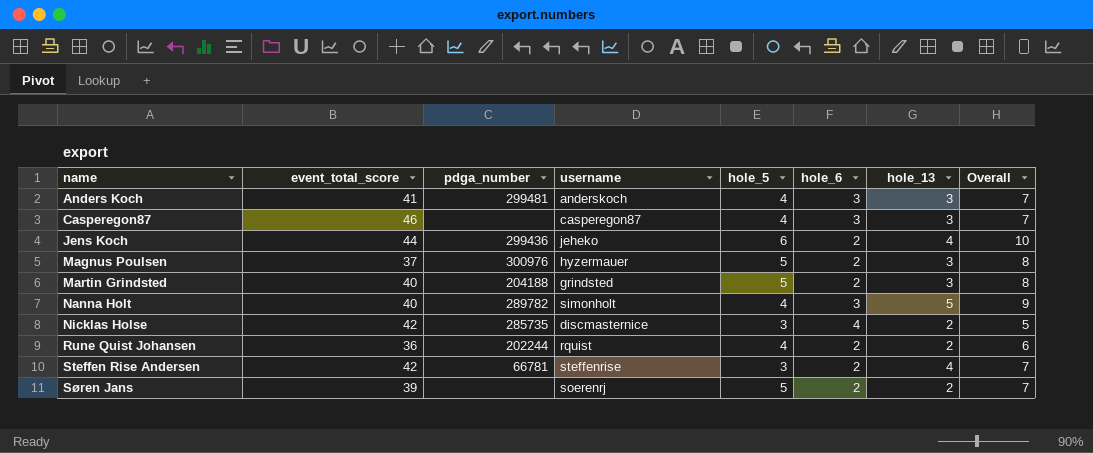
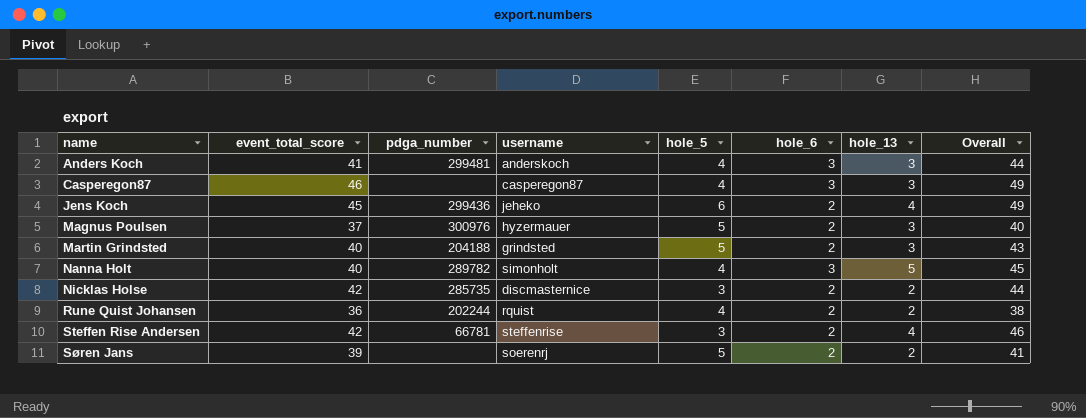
column Overall | formula: [hole_5] + [hole_13] -> [event_total_score] + [hole_13]
Jens Koch | event_total_score: 44 -> 45
Nicklas Holse | hole_6: 4 -> 2

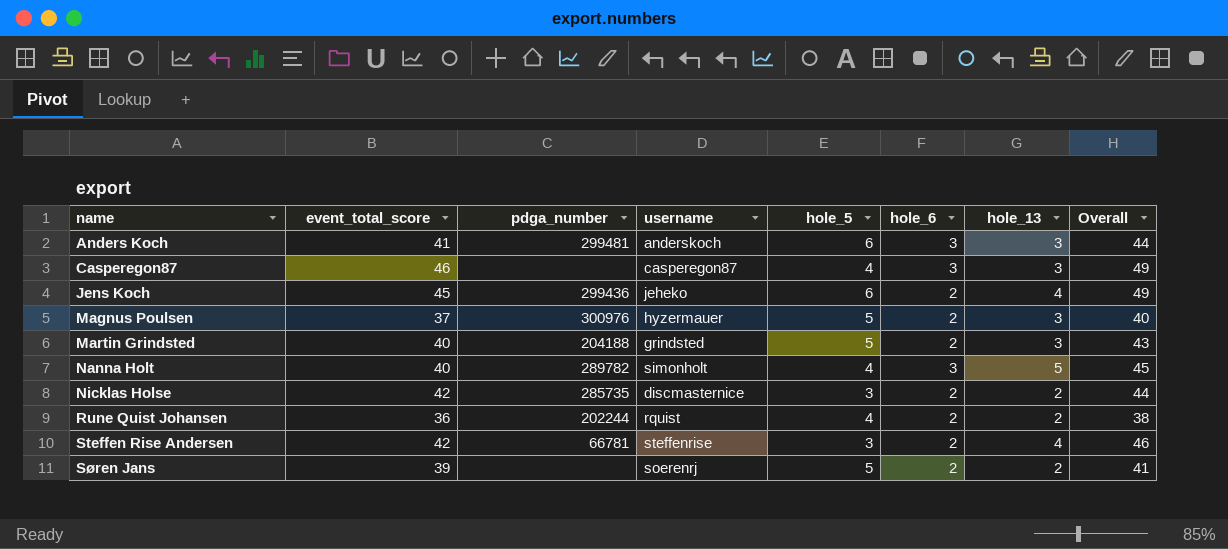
Anders Koch | hole_5: 4 -> 6

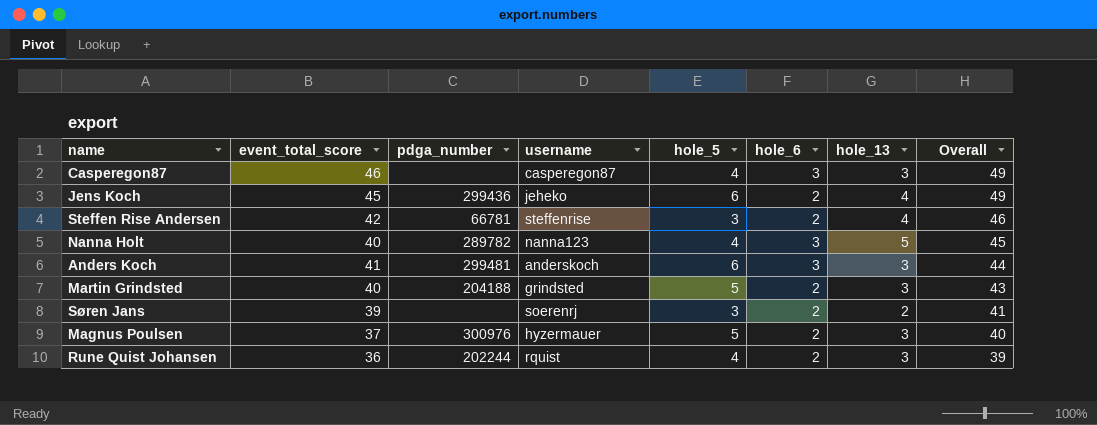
row order: name ascending -> Overall descending
row Nicklas Holse: 42 | 285735 | discmasternice | 3 | 2 | 2 | 44 -> none
Nanna Holt | username: simonholt -> nanna123
Søren Jans | hole_5: 5 -> 3
Rune Quist Johansen | hole_13: 2 -> 3
Rune Quist Johansen | Overall: 38 -> 39

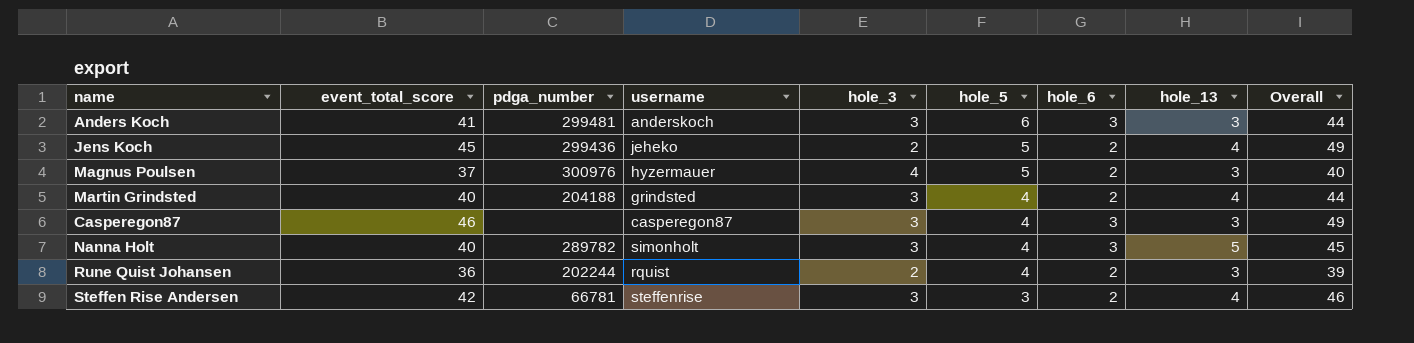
row order: Overall descending -> hole_5 descending
column hole_3 | position: none -> 5
row Søren Jans: 39 | none | soerenrj | 3 | 2 | 2 | 41 -> none
Jens Koch | hole_5: 6 -> 5
Martin Grindsted | hole_5: 5 -> 4
Martin Grindsted | hole_13: 3 -> 4
Martin Grindsted | Overall: 43 -> 44
Nanna Holt | username: nanna123 -> simonholt

